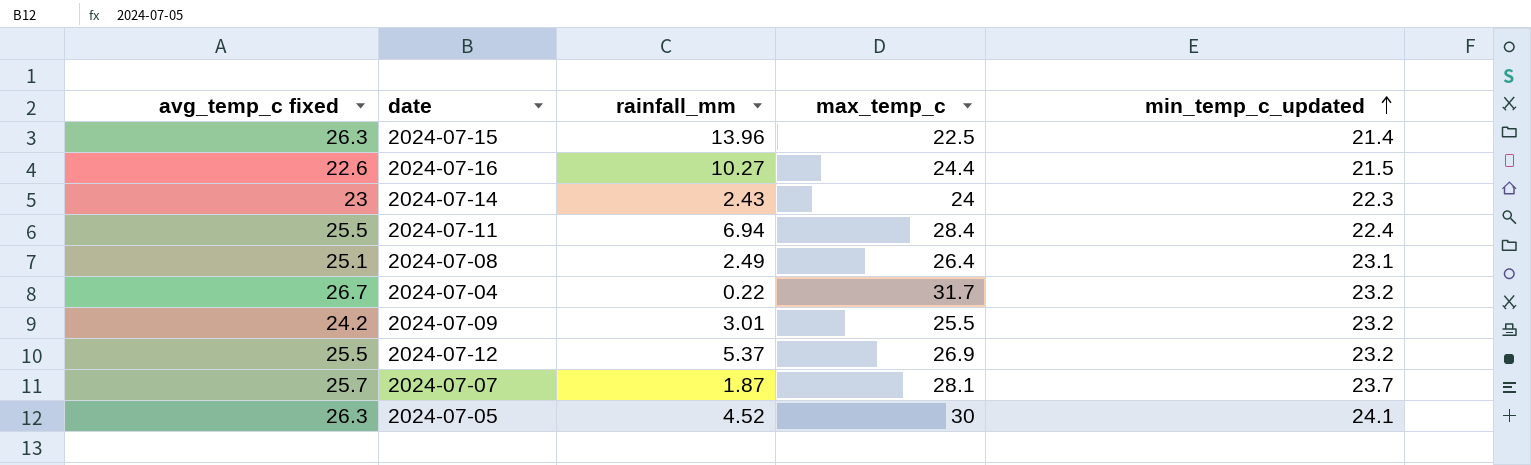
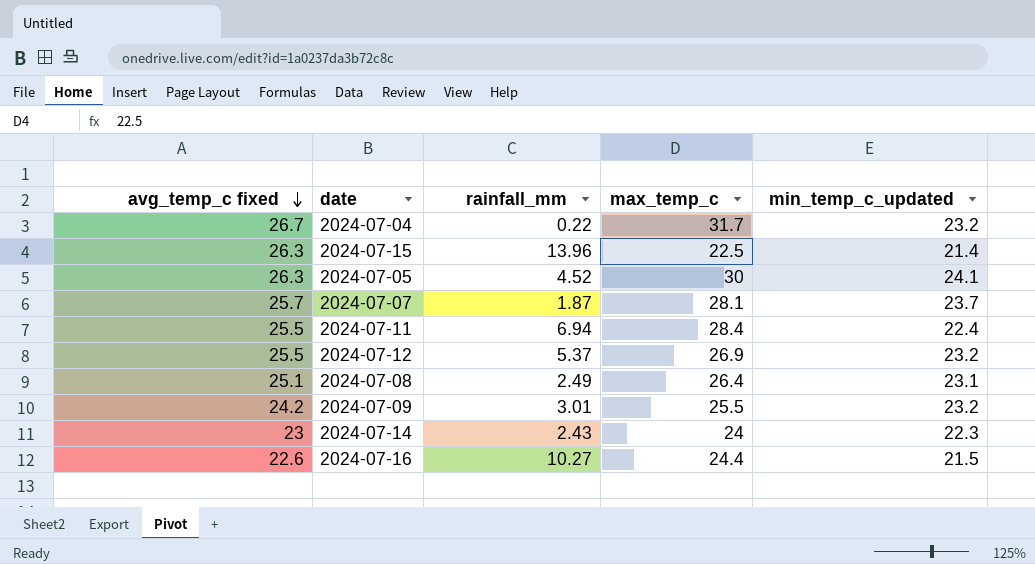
row order: min_temp_c_updated ascending -> avg_temp_c fixed descending

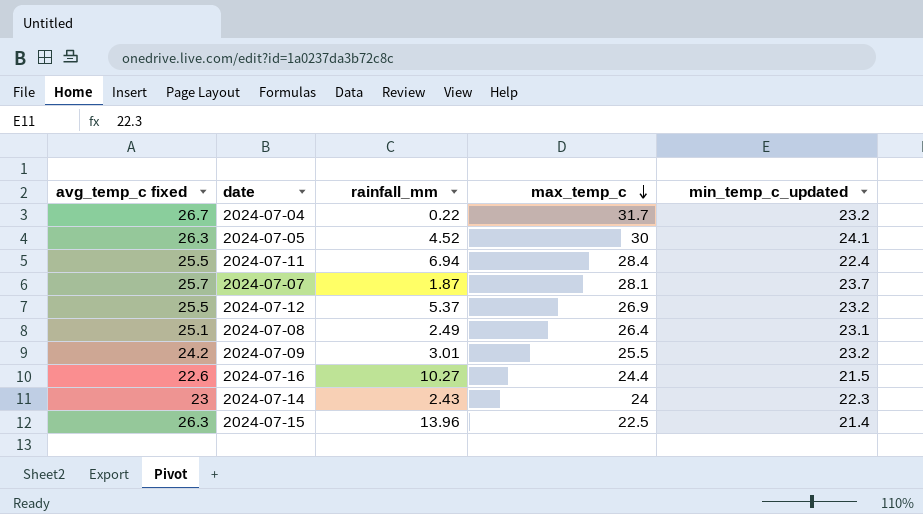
row order: avg_temp_c fixed descending -> max_temp_c descending

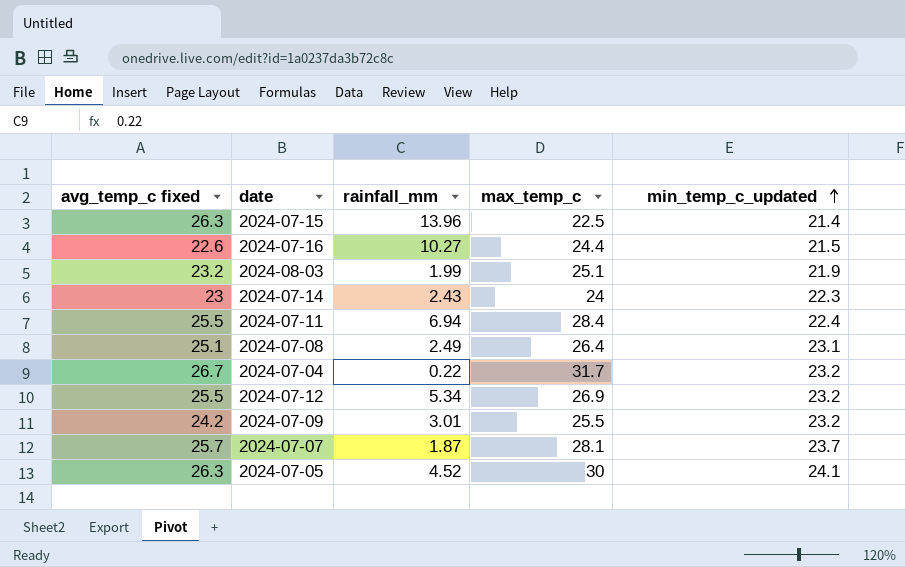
row order: max_temp_c descending -> min_temp_c_updated ascending
row 2024-08-03: none -> 23.2 | 1.99 | 25.1 | 21.9
2024-07-12 | rainfall_mm: 5.37 -> 5.34

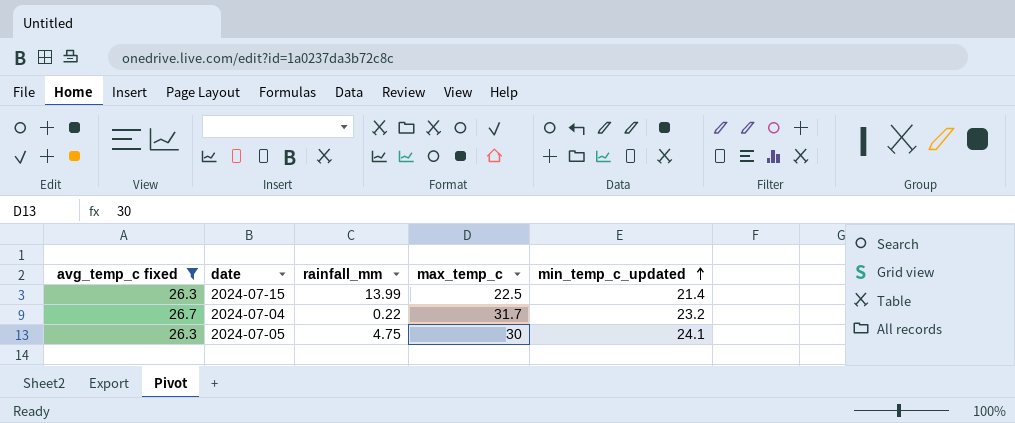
filter: none -> avg_temp_c fixed >= 26.3
2024-07-15 | rainfall_mm: 13.96 -> 13.99
2024-07-05 | rainfall_mm: 4.52 -> 4.75

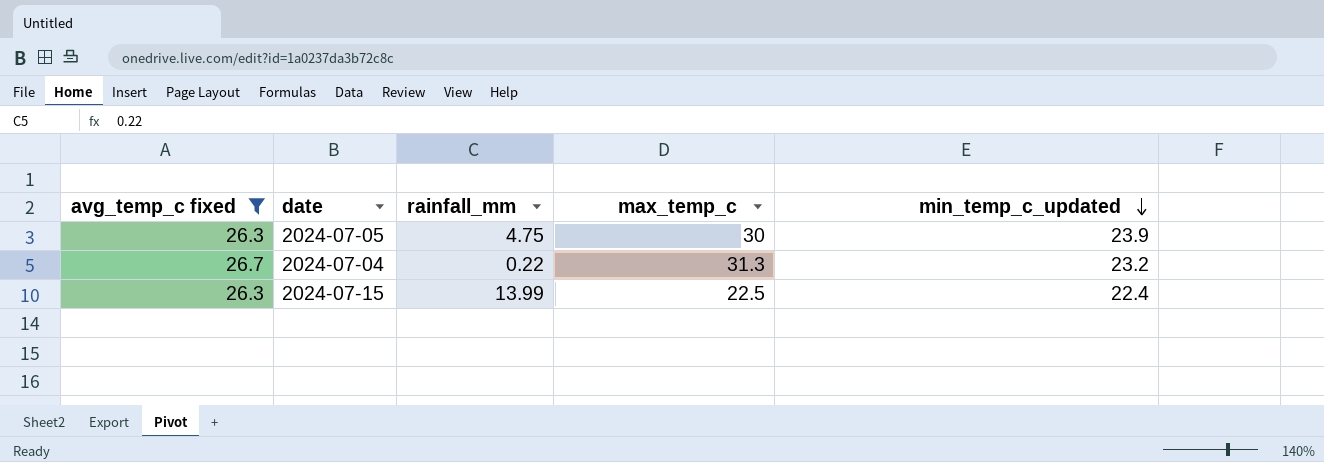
row order: min_temp_c_updated ascending -> min_temp_c_updated descending
2024-07-05 | min_temp_c_updated: 24.1 -> 23.9
2024-07-04 | max_temp_c: 31.7 -> 31.3
2024-07-15 | min_temp_c_updated: 21.4 -> 22.4

